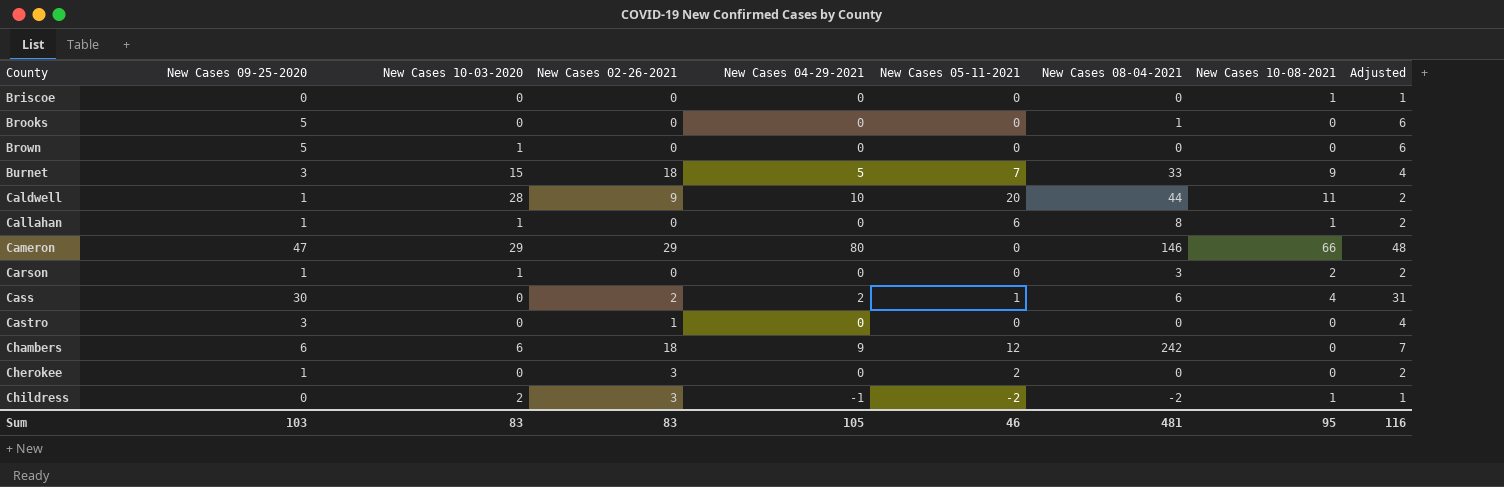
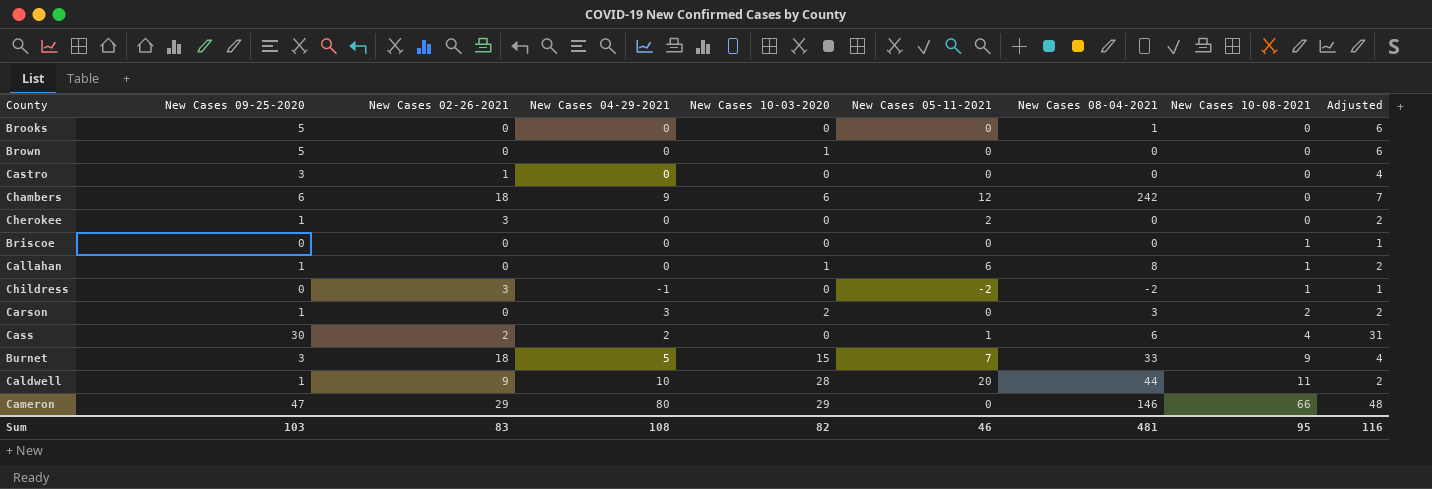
row order: County ascending -> New Cases 10-08-2021 ascending
column New Cases 10-03-2020 | position: 3 -> 5
Childress | New Cases 10-03-2020: 2 -> 0
Carson | New Cases 04-29-2021: 0 -> 3
Carson | New Cases 10-03-2020: 1 -> 2
Sum | New Cases 04-29-2021: 105 -> 108
Sum | New Cases 10-03-2020: 83 -> 82

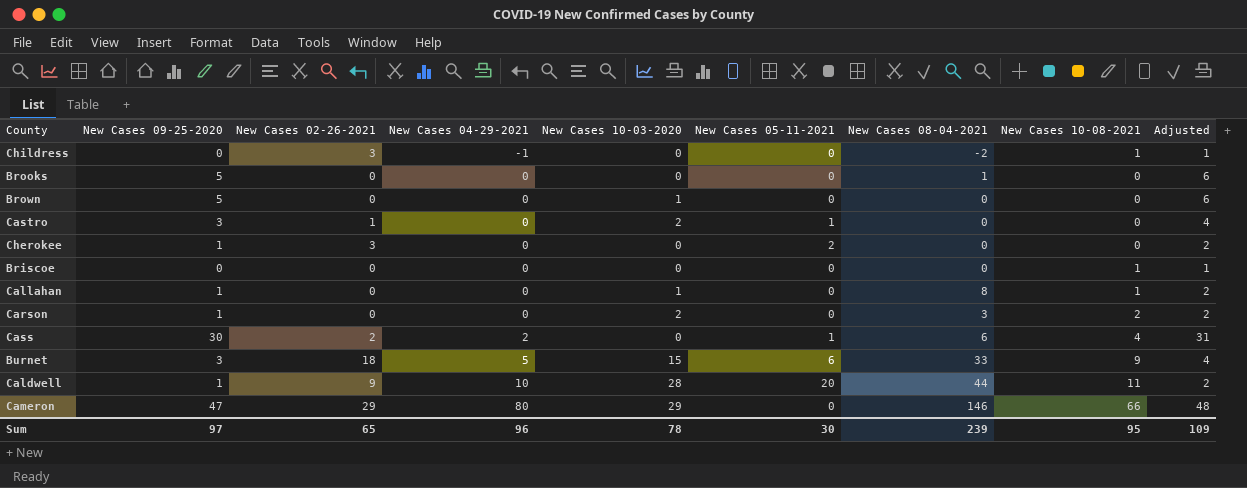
row order: New Cases 10-08-2021 ascending -> New Cases 04-29-2021 ascending
row Chambers: 6 | 18 | 9 | 6 | 12 | 242 | 0 | 7 -> none
Childress | New Cases 05-11-2021: -2 -> 0
Castro | New Cases 10-03-2020: 0 -> 2
Castro | New Cases 05-11-2021: 0 -> 1
Callahan | New Cases 05-11-2021: 6 -> 0
Carson | New Cases 04-29-2021: 3 -> 0
Burnet | New Cases 05-11-2021: 7 -> 6
Sum | New Cases 09-25-2020: 103 -> 97
Sum | New Cases 02-26-2021: 83 -> 65
Sum | New Cases 04-29-2021: 108 -> 96
Sum | New Cases 10-03-2020: 82 -> 78
Sum | New Cases 05-11-2021: 46 -> 30
Sum | New Cases 08-04-2021: 481 -> 239
Sum | Adjusted: 116 -> 109

